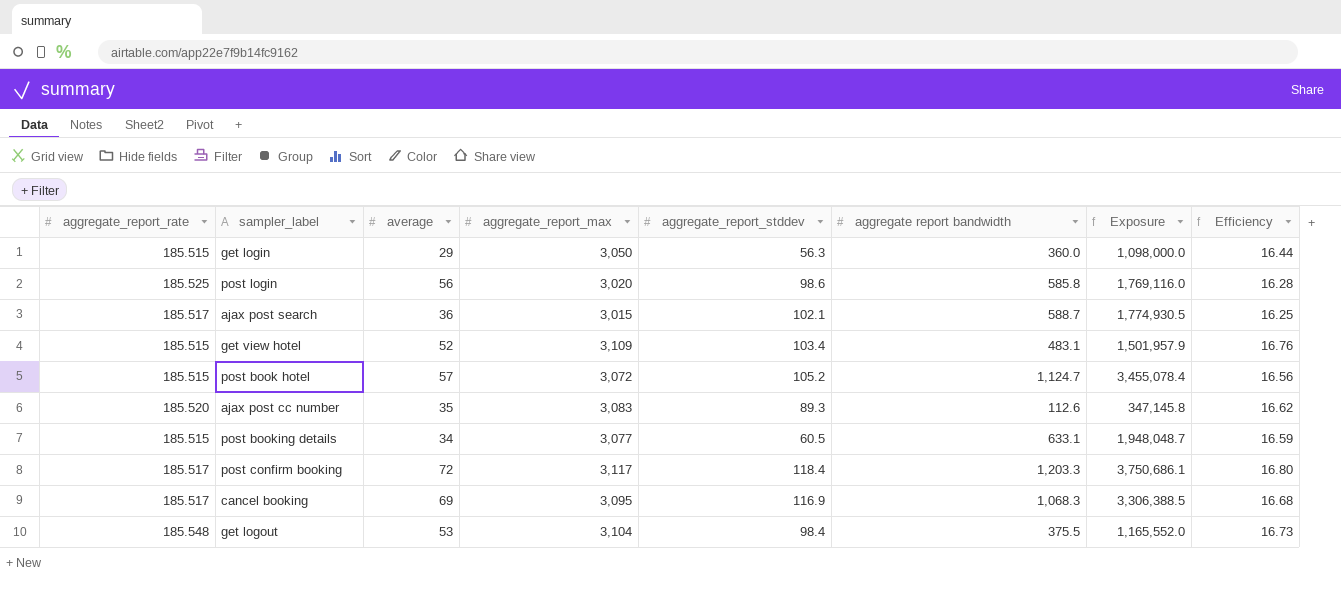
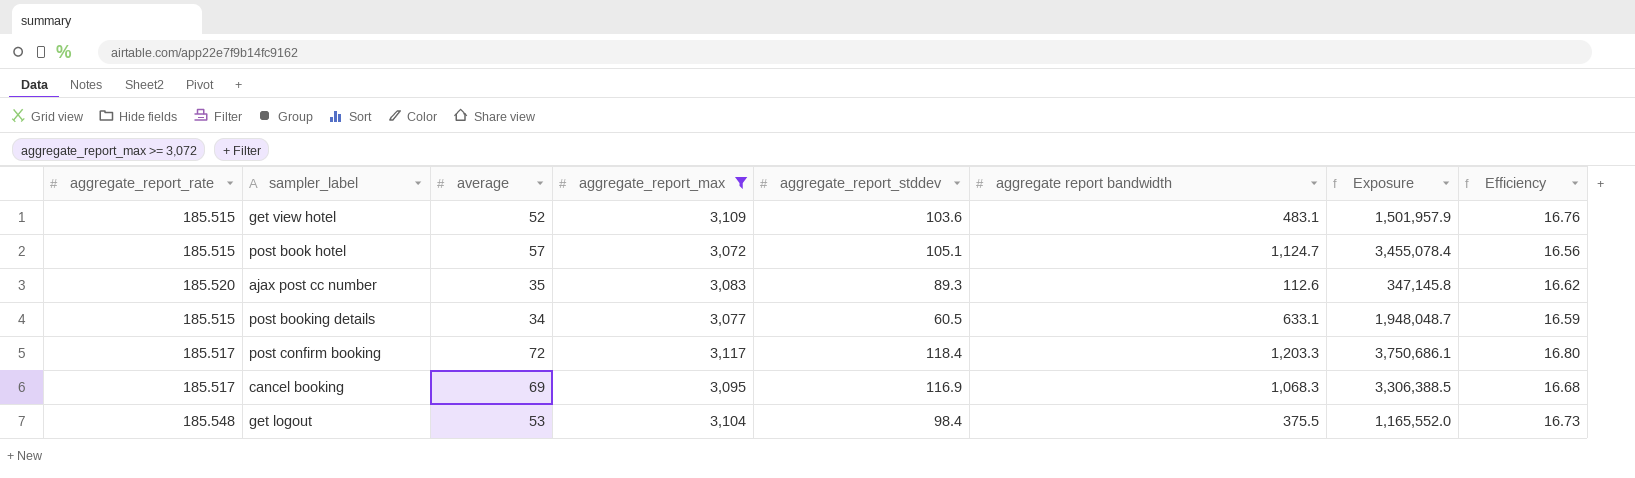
filter: none -> aggregate_report_max >= 3,072
get view hotel | aggregate_report_stddev: 103.4 -> 103.6
post book hotel | aggregate_report_stddev: 105.2 -> 105.1

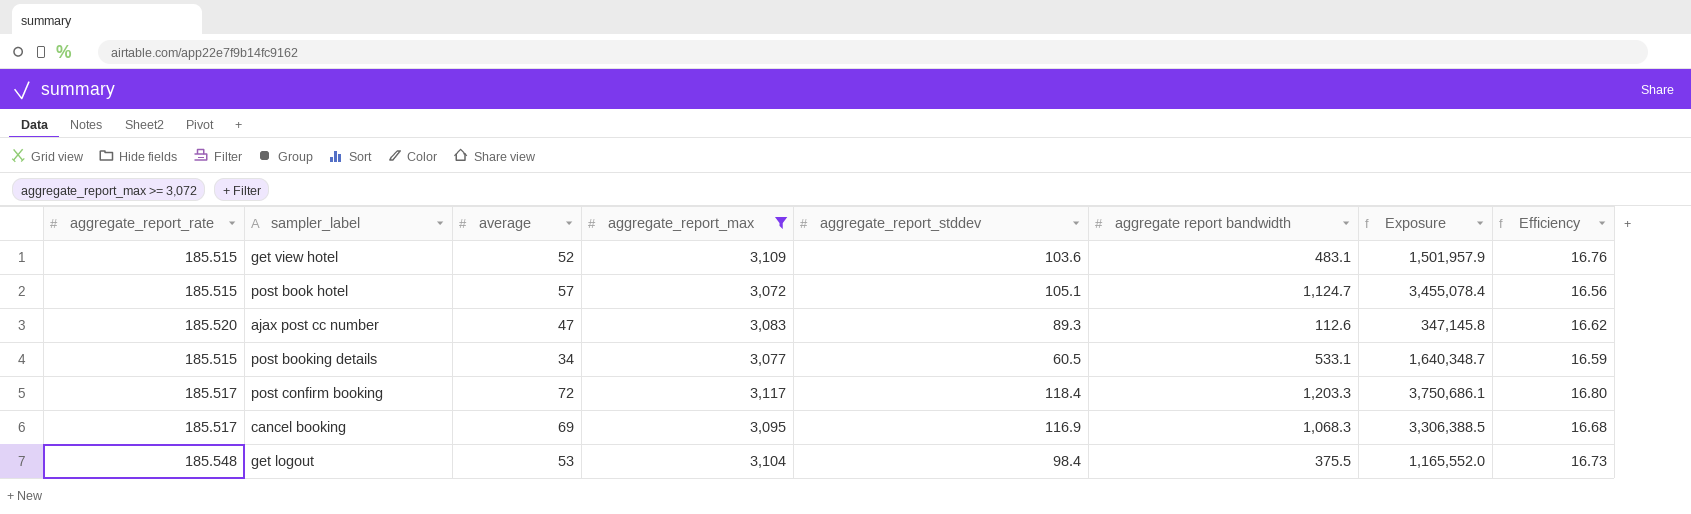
ajax post cc number | average: 35 -> 47
post booking details | aggregate report bandwidth: 633.1 -> 533.1
post booking details | Exposure: 1,948,048.7 -> 1,640,348.7

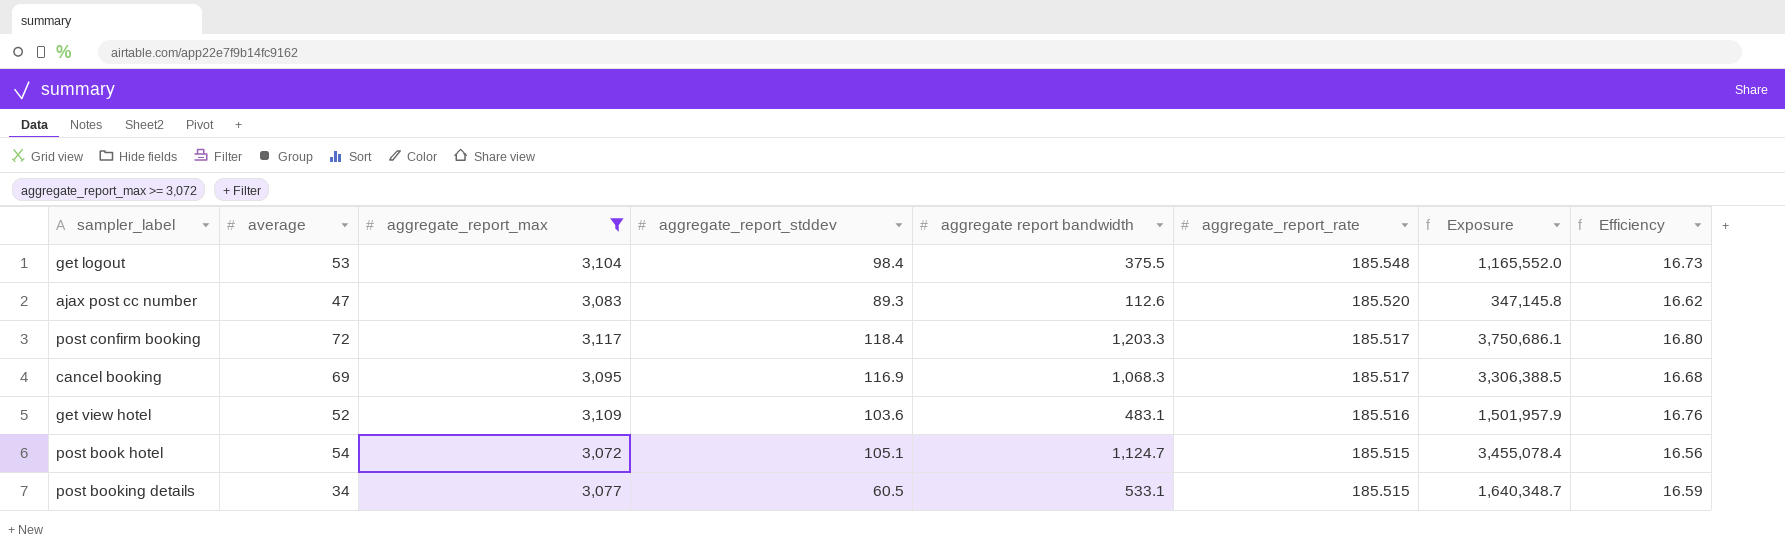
row order: none -> aggregate_report_rate descending
column aggregate_report_rate | position: 1 -> 6
get view hotel | aggregate_report_rate: 185.515 -> 185.516
post book hotel | average: 57 -> 54

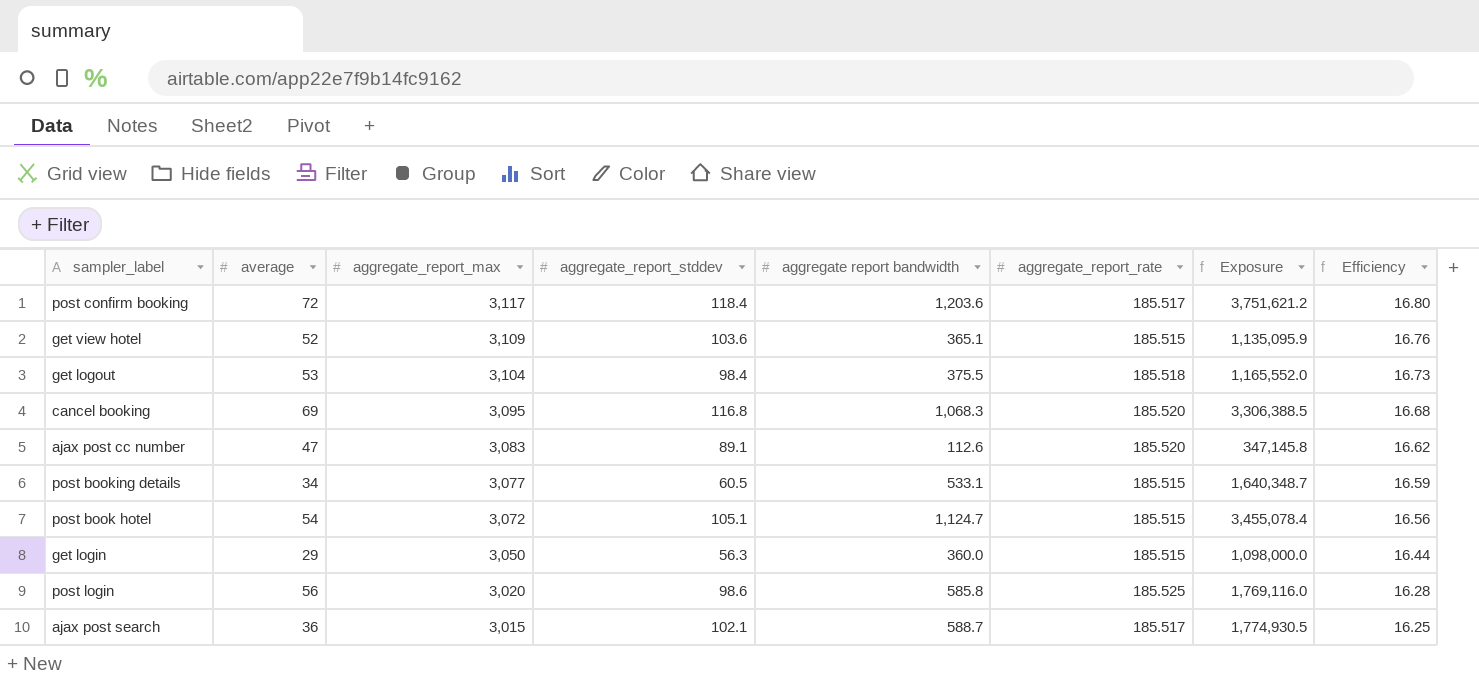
filter: aggregate_report_max >= 3,072 -> none
row order: aggregate_report_rate descending -> aggregate_report_max descending
post confirm booking | aggregate report bandwidth: 1,203.3 -> 1,203.6
post confirm booking | Exposure: 3,750,686.1 -> 3,751,621.2
get view hotel | aggregate report bandwidth: 483.1 -> 365.1
get view hotel | aggregate_report_rate: 185.516 -> 185.515
get view hotel | Exposure: 1,501,957.9 -> 1,135,095.9
get logout | aggregate_report_rate: 185.548 -> 185.518
cancel booking | aggregate_report_stddev: 116.9 -> 116.8
cancel booking | aggregate_report_rate: 185.517 -> 185.520
ajax post cc number | aggregate_report_stddev: 89.3 -> 89.1

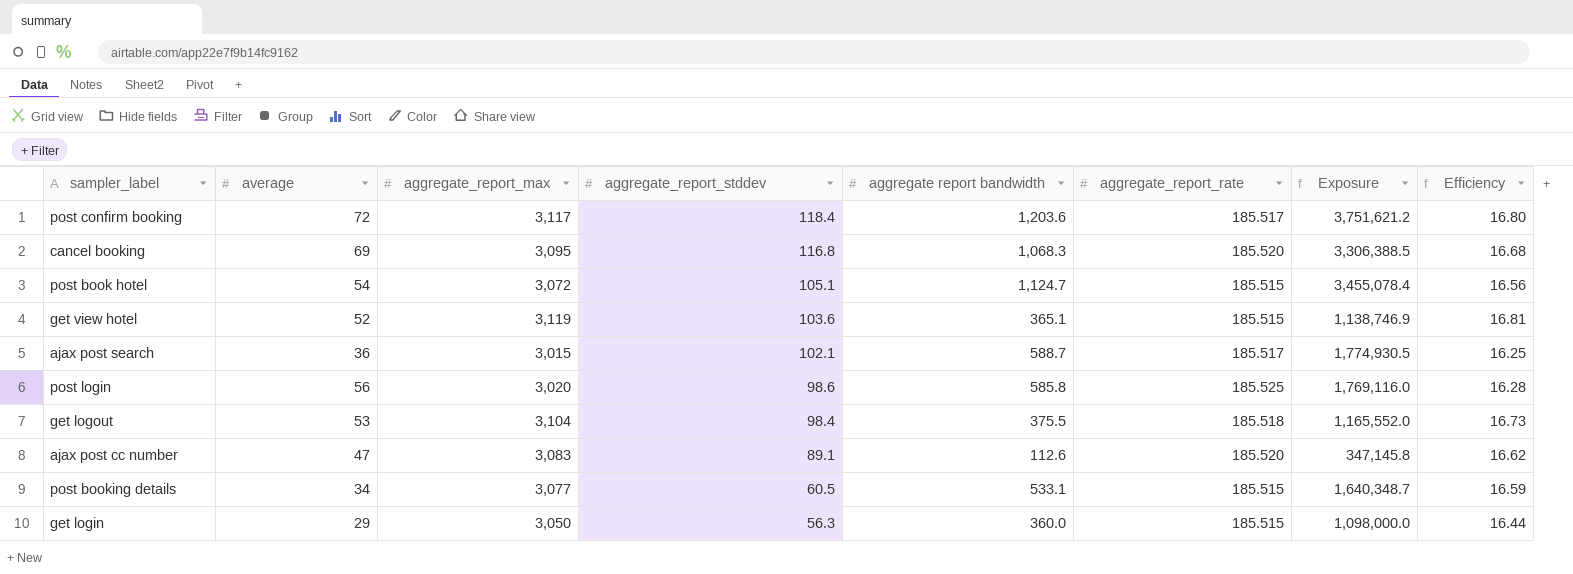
row order: aggregate_report_max descending -> aggregate_report_stddev descending
get view hotel | aggregate_report_max: 3,109 -> 3,119
get view hotel | Exposure: 1,135,095.9 -> 1,138,746.9
get view hotel | Efficiency: 16.76 -> 16.81

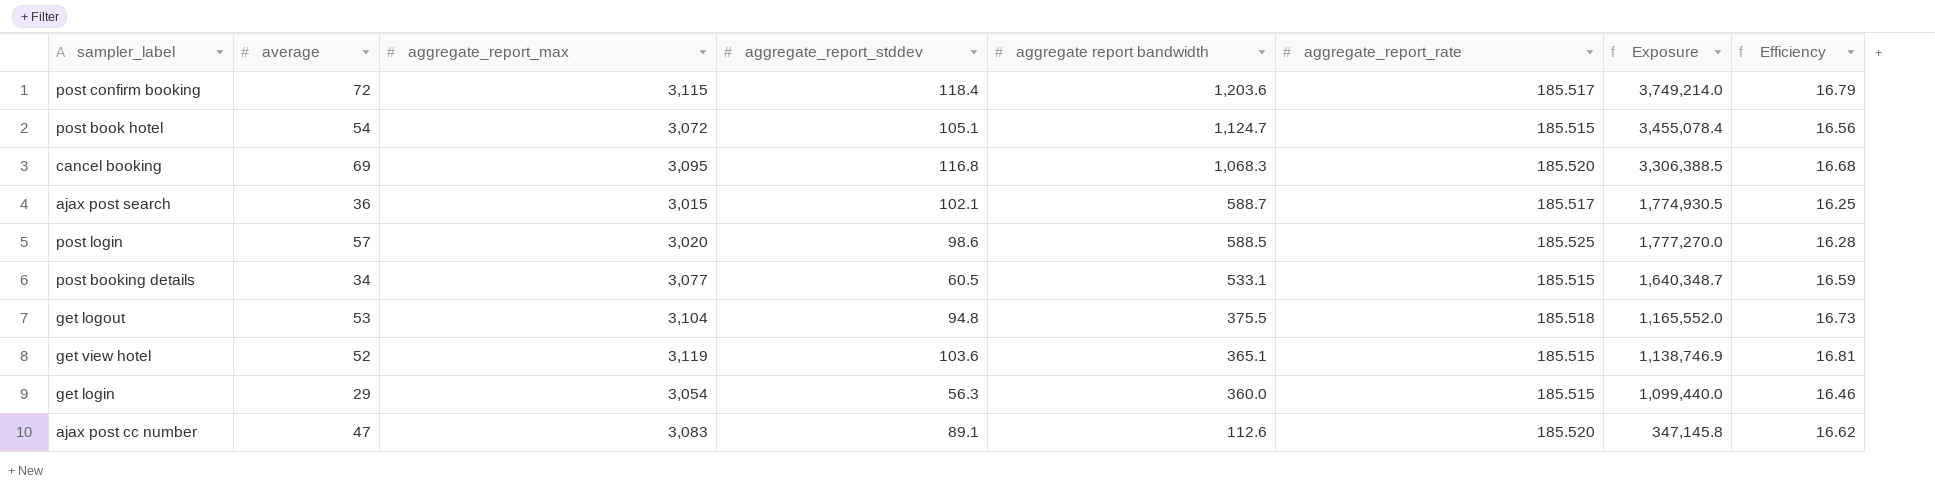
row order: aggregate_report_stddev descending -> aggregate report bandwidth descending
post confirm booking | aggregate_report_max: 3,117 -> 3,115
post confirm booking | Exposure: 3,751,621.2 -> 3,749,214.0
post confirm booking | Efficiency: 16.80 -> 16.79
post login | average: 56 -> 57
post login | aggregate report bandwidth: 585.8 -> 588.5
post login | Exposure: 1,769,116.0 -> 1,777,270.0
get logout | aggregate_report_stddev: 98.4 -> 94.8
get login | aggregate_report_max: 3,050 -> 3,054
get login | Exposure: 1,098,000.0 -> 1,099,440.0
get login | Efficiency: 16.44 -> 16.46

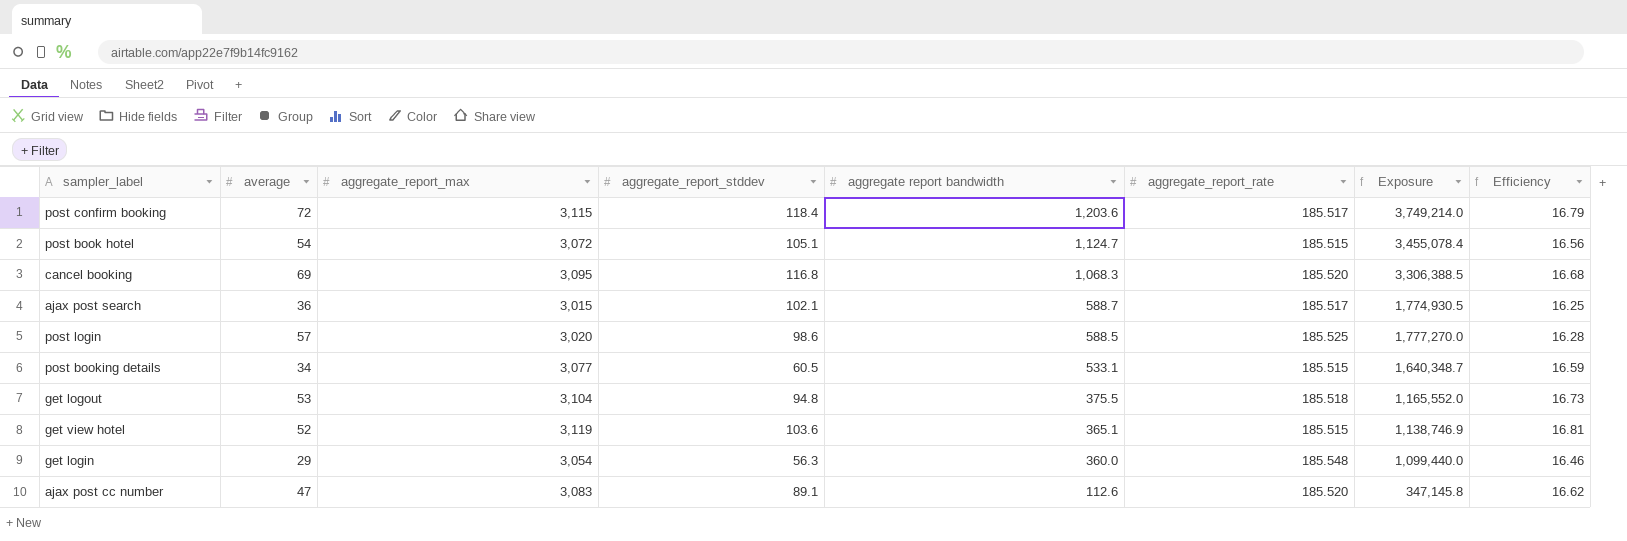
get login | aggregate_report_rate: 185.515 -> 185.548

